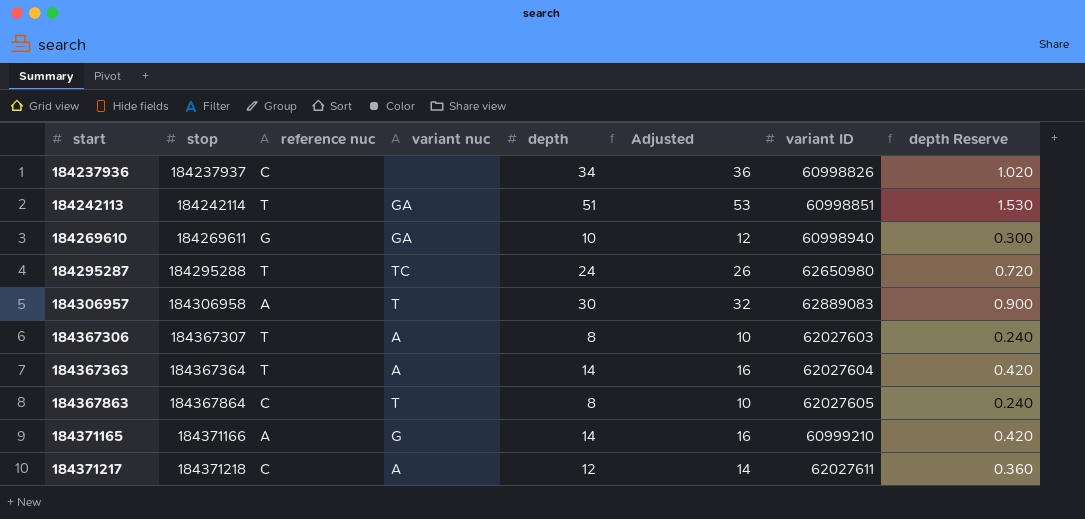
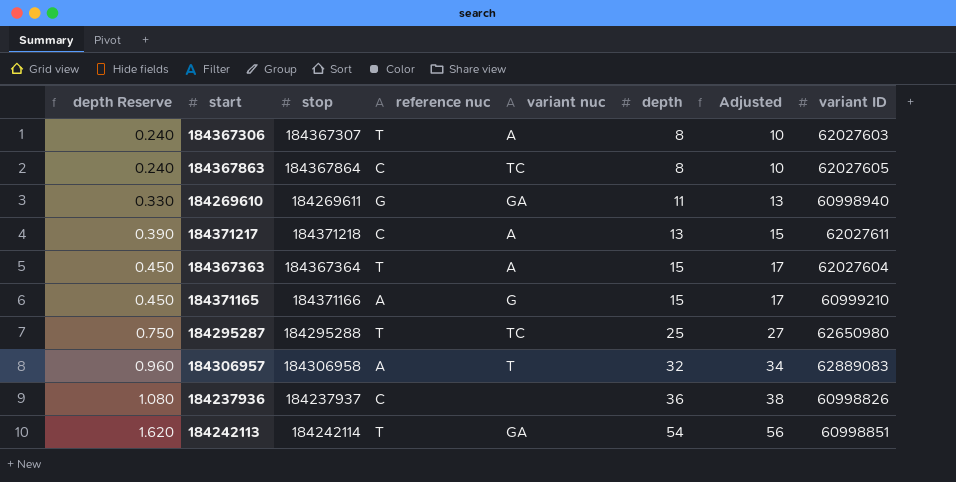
row order: start ascending -> depth Reserve ascending
column depth Reserve | position: 8 -> 1
184367863 | variant nuc: T -> TC
184269610 | depth Reserve: 0.300 -> 0.330
184269610 | depth: 10 -> 11
184269610 | Adjusted: 12 -> 13
184371217 | depth Reserve: 0.360 -> 0.390
184371217 | depth: 12 -> 13
184371217 | Adjusted: 14 -> 15
184367363 | depth Reserve: 0.420 -> 0.450
184367363 | depth: 14 -> 15
184367363 | Adjusted: 16 -> 17
184371165 | depth Reserve: 0.420 -> 0.450
184371165 | depth: 14 -> 15
184371165 | Adjusted: 16 -> 17
184295287 | depth Reserve: 0.720 -> 0.750
184295287 | depth: 24 -> 25
184295287 | Adjusted: 26 -> 27
184306957 | depth Reserve: 0.900 -> 0.960
184306957 | depth: 30 -> 32
184306957 | Adjusted: 32 -> 34
184237936 | depth Reserve: 1.020 -> 1.080
184237936 | depth: 34 -> 36
184237936 | Adjusted: 36 -> 38
184242113 | depth Reserve: 1.530 -> 1.620
184242113 | depth: 51 -> 54
184242113 | Adjusted: 53 -> 56

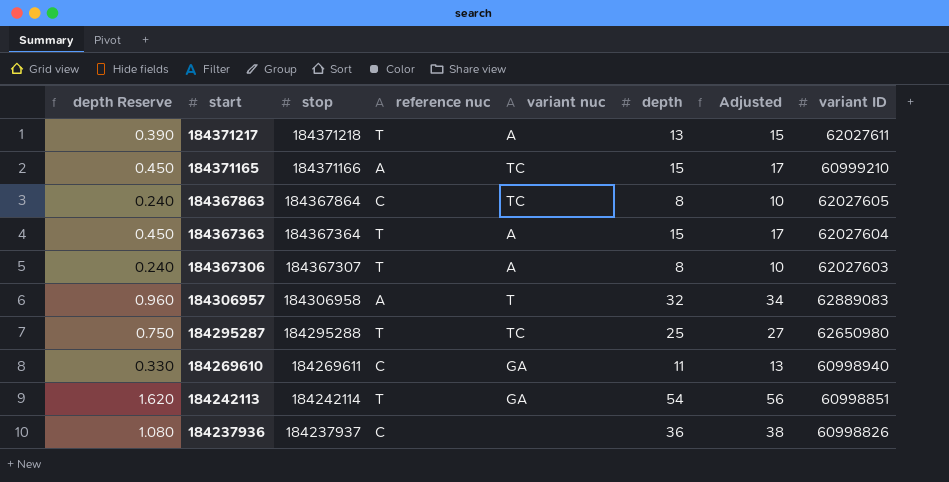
row order: depth Reserve ascending -> start descending
184371217 | reference nuc: C -> T
184371165 | variant nuc: G -> TC
184269610 | reference nuc: G -> C

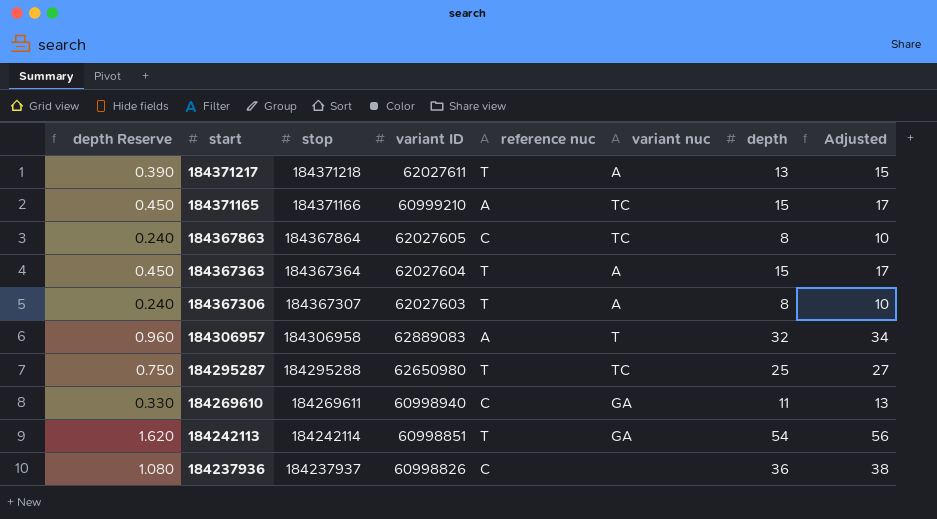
column variant ID | position: 8 -> 4

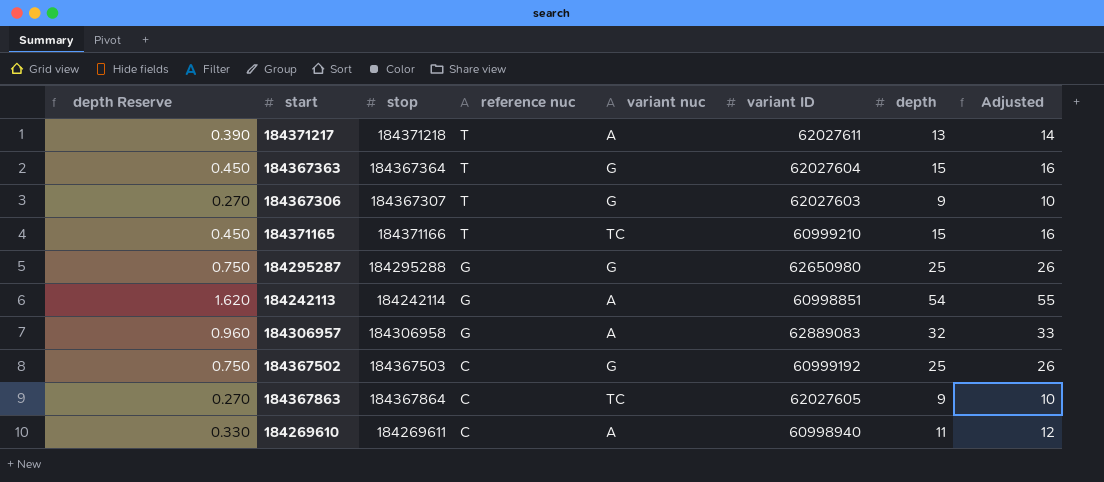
row order: start descending -> reference nuc descending
column variant ID | position: 4 -> 6
column Adjusted | formula: [depth] + 2 -> [depth] + 1
row 184237936: 1.080 | 184237937 | 60998826 | C | none | 36 | 38 -> none
184367363 | variant nuc: A -> G
184367306 | depth Reserve: 0.240 -> 0.270
184367306 | variant nuc: A -> G
184367306 | depth: 8 -> 9
184371165 | reference nuc: A -> T
184295287 | reference nuc: T -> G
184295287 | variant nuc: TC -> G
184242113 | reference nuc: T -> G
184242113 | variant nuc: GA -> A
184306957 | reference nuc: A -> G
184306957 | variant nuc: T -> A
row 184367502: none -> 0.750 | 184367503 | C | G | 60999192 | 25 | 26
184367863 | depth Reserve: 0.240 -> 0.270
184367863 | depth: 8 -> 9
184269610 | variant nuc: GA -> A

